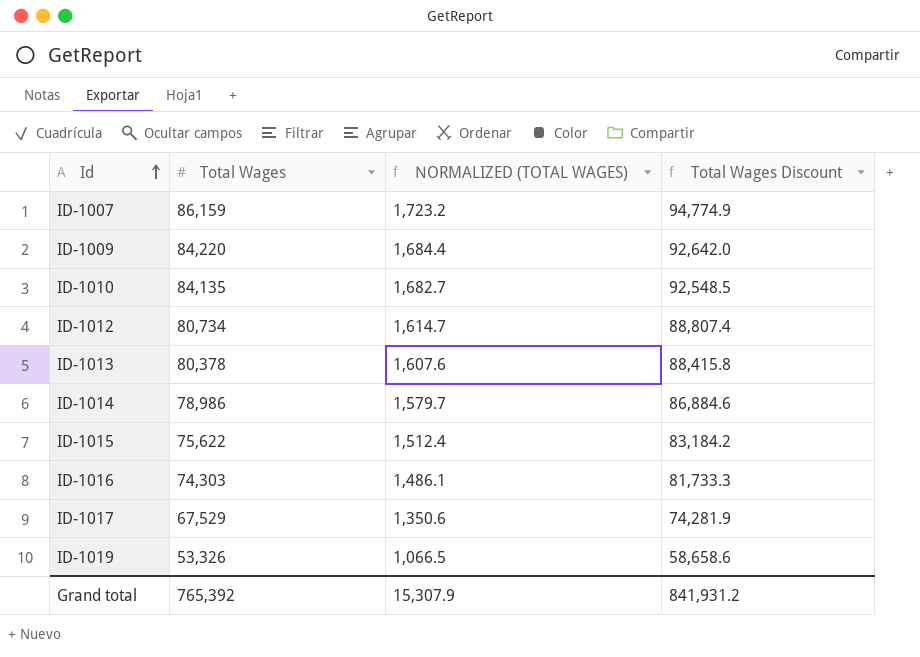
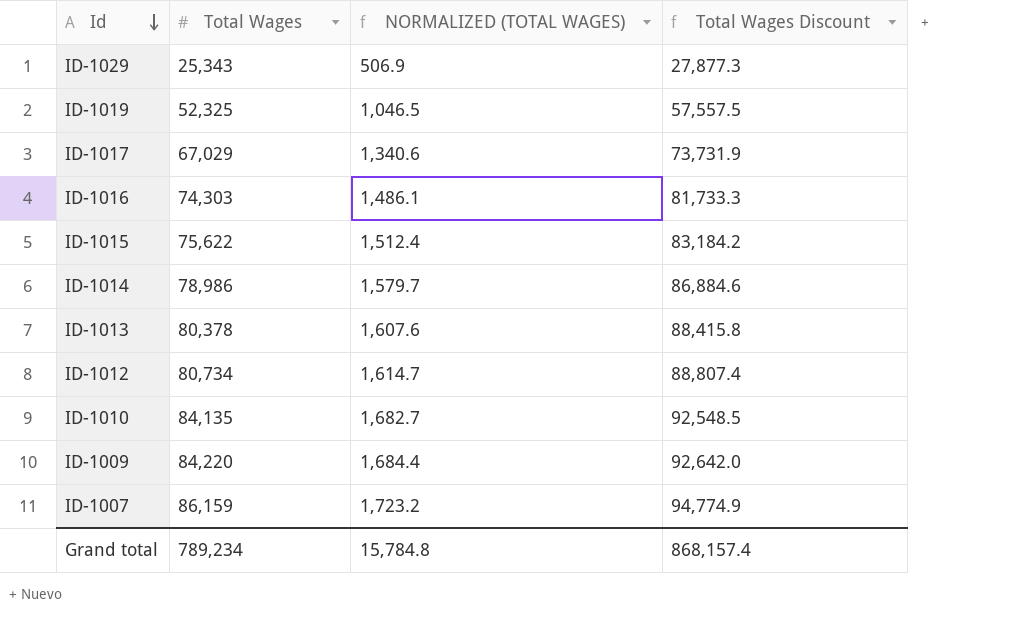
row order: Id ascending -> Id descending
row ID-1029: none -> 25,343 | 506.9 | 27,877.3
ID-1019 | Total Wages: 53,326 -> 52,325
ID-1019 | NORMALIZED (TOTAL WAGES): 1,066.5 -> 1,046.5
ID-1019 | Total Wages Discount: 58,658.6 -> 57,557.5
ID-1017 | Total Wages: 67,529 -> 67,029
ID-1017 | NORMALIZED (TOTAL WAGES): 1,350.6 -> 1,340.6
ID-1017 | Total Wages Discount: 74,281.9 -> 73,731.9
Grand total | Total Wages: 765,392 -> 789,234
Grand total | NORMALIZED (TOTAL WAGES): 15,307.9 -> 15,784.8
Grand total | Total Wages Discount: 841,931.2 -> 868,157.4

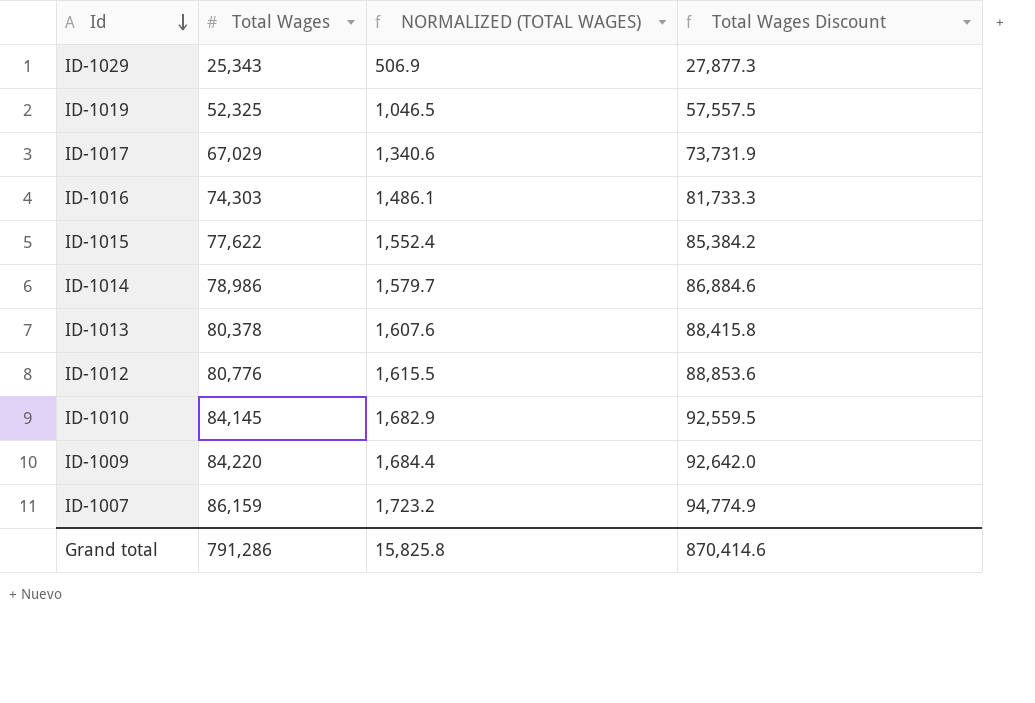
ID-1015 | Total Wages: 75,622 -> 77,622
ID-1015 | NORMALIZED (TOTAL WAGES): 1,512.4 -> 1,552.4
ID-1015 | Total Wages Discount: 83,184.2 -> 85,384.2
ID-1012 | Total Wages: 80,734 -> 80,776
ID-1012 | NORMALIZED (TOTAL WAGES): 1,614.7 -> 1,615.5
ID-1012 | Total Wages Discount: 88,807.4 -> 88,853.6
ID-1010 | Total Wages: 84,135 -> 84,145
ID-1010 | NORMALIZED (TOTAL WAGES): 1,682.7 -> 1,682.9
ID-1010 | Total Wages Discount: 92,548.5 -> 92,559.5
Grand total | Total Wages: 789,234 -> 791,286
Grand total | NORMALIZED (TOTAL WAGES): 15,784.8 -> 15,825.8
Grand total | Total Wages Discount: 868,157.4 -> 870,414.6

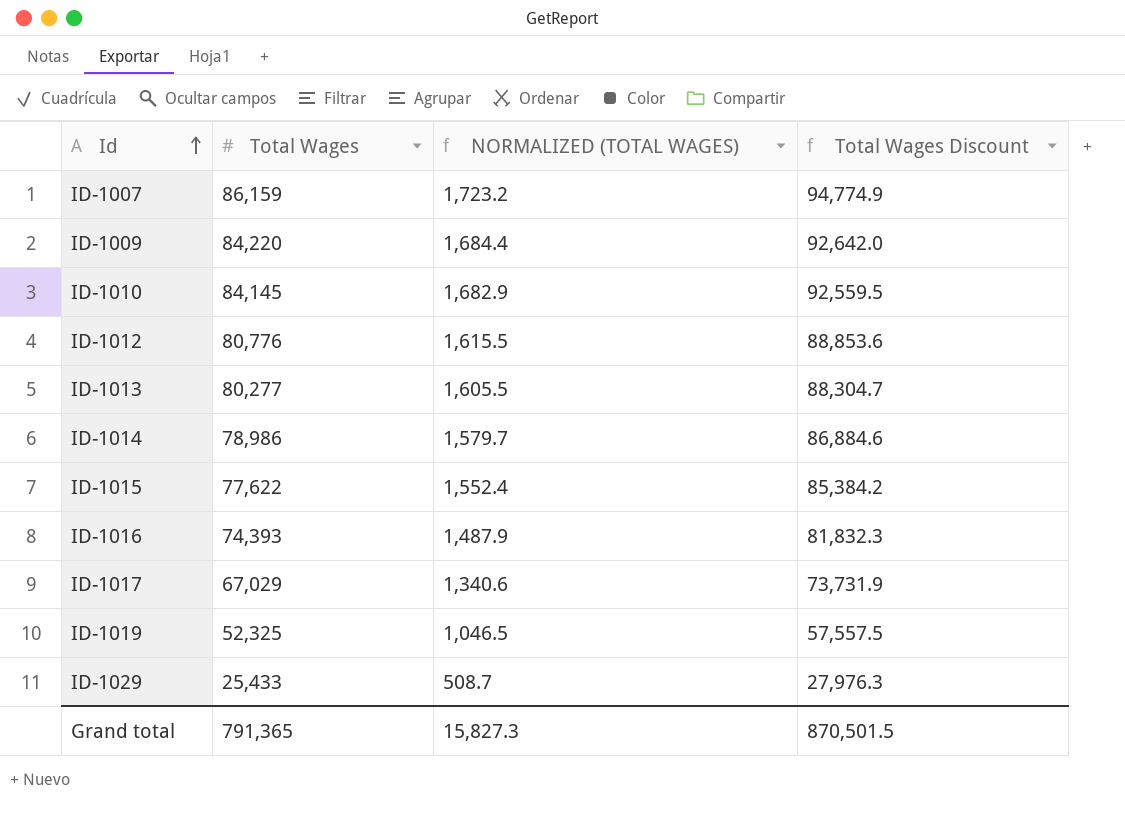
row order: Id descending -> Id ascending
ID-1013 | Total Wages: 80,378 -> 80,277
ID-1013 | NORMALIZED (TOTAL WAGES): 1,607.6 -> 1,605.5
ID-1013 | Total Wages Discount: 88,415.8 -> 88,304.7
ID-1016 | Total Wages: 74,303 -> 74,393
ID-1016 | NORMALIZED (TOTAL WAGES): 1,486.1 -> 1,487.9
ID-1016 | Total Wages Discount: 81,733.3 -> 81,832.3
ID-1029 | Total Wages: 25,343 -> 25,433
ID-1029 | NORMALIZED (TOTAL WAGES): 506.9 -> 508.7
ID-1029 | Total Wages Discount: 27,877.3 -> 27,976.3
Grand total | Total Wages: 791,286 -> 791,365
Grand total | NORMALIZED (TOTAL WAGES): 15,825.8 -> 15,827.3
Grand total | Total Wages Discount: 870,414.6 -> 870,501.5

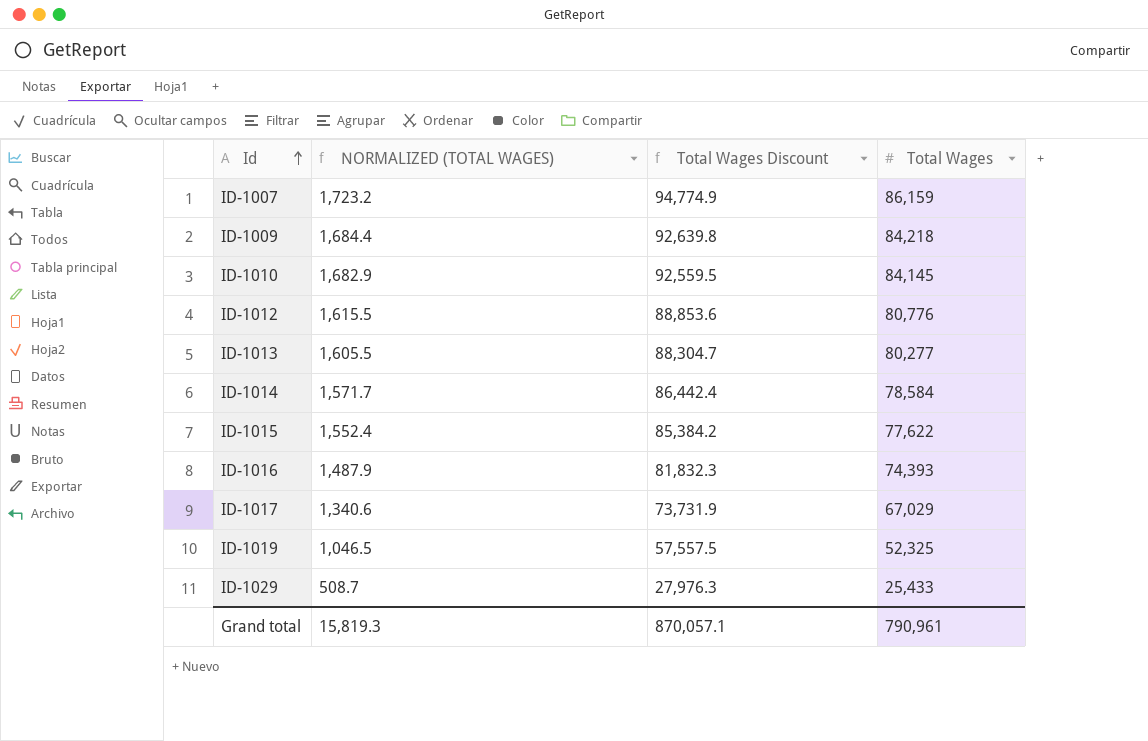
column Total Wages | position: 2 -> 4
ID-1009 | Total Wages Discount: 92,642.0 -> 92,639.8
ID-1009 | Total Wages: 84,220 -> 84,218
ID-1014 | NORMALIZED (TOTAL WAGES): 1,579.7 -> 1,571.7
ID-1014 | Total Wages Discount: 86,884.6 -> 86,442.4
ID-1014 | Total Wages: 78,986 -> 78,584
Grand total | NORMALIZED (TOTAL WAGES): 15,827.3 -> 15,819.3
Grand total | Total Wages Discount: 870,501.5 -> 870,057.1
Grand total | Total Wages: 791,365 -> 790,961

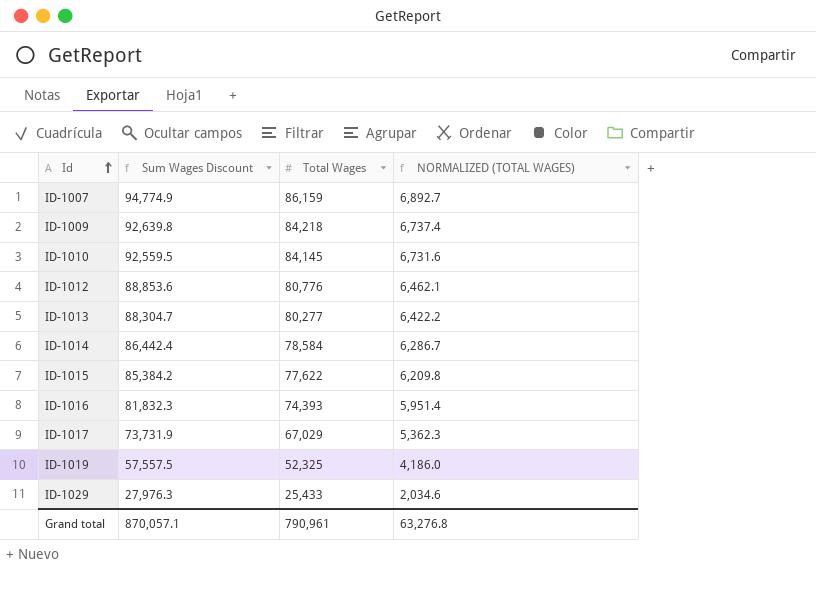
column name: Total Wages Discount -> Sum Wages Discount
column NORMALIZED (TOTAL WAGES) | formula: [Total Wages] * 0.02 -> [Total Wages] * 0.08
column NORMALIZED (TOTAL WAGES) | position: 2 -> 4
Grand total | NORMALIZED (TOTAL WAGES): 15,819.3 -> 63,276.8

